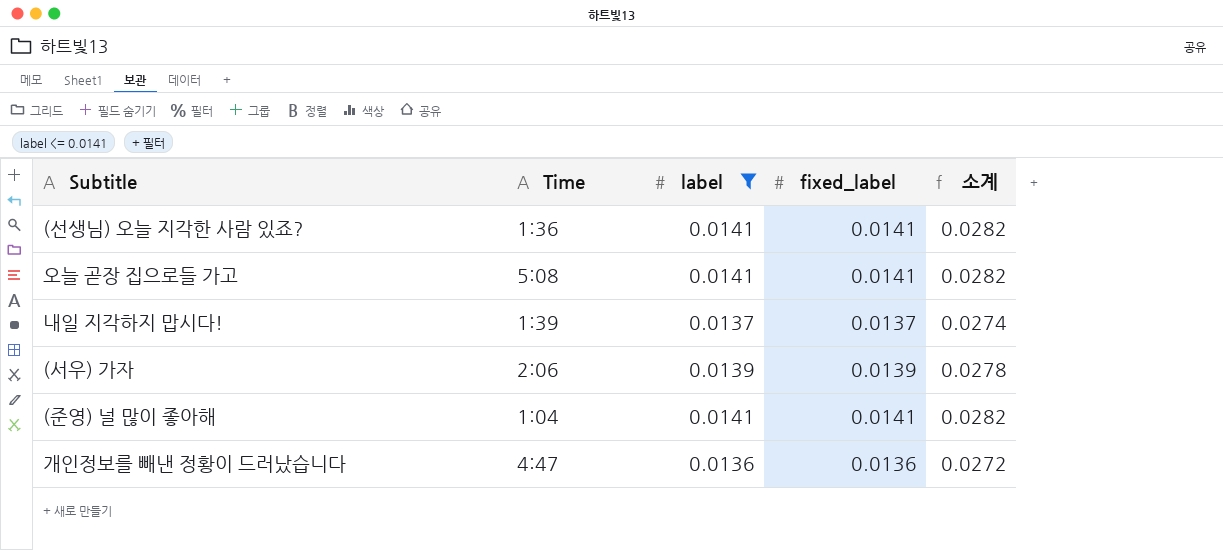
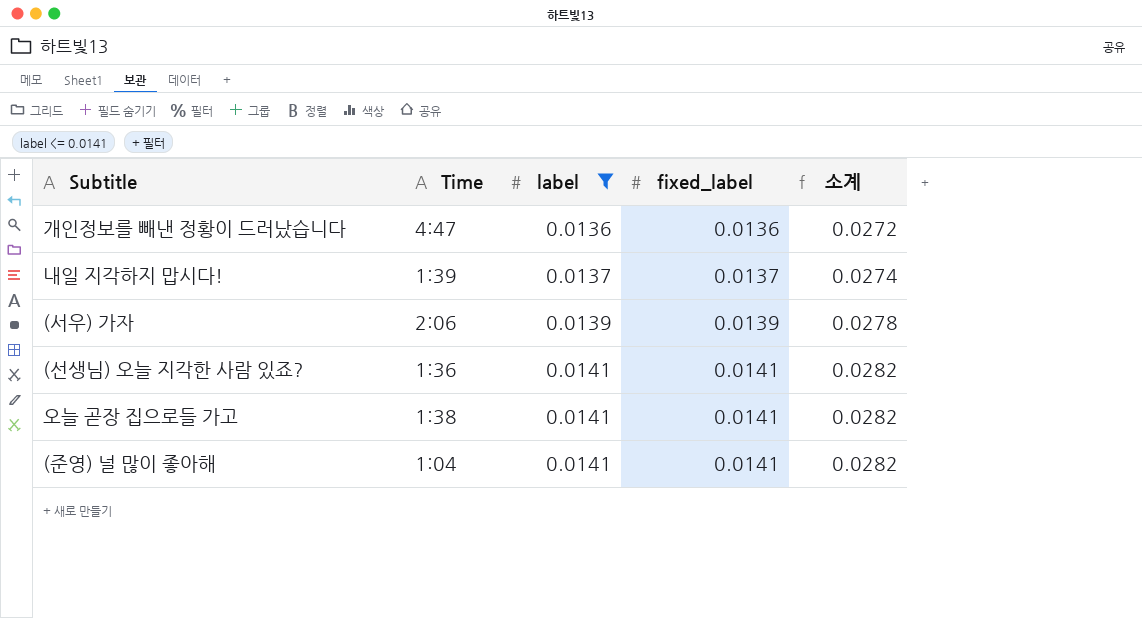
row order: none -> label ascending
오늘 곧장 집으로들 가고 | Time: 5:08 -> 1:38

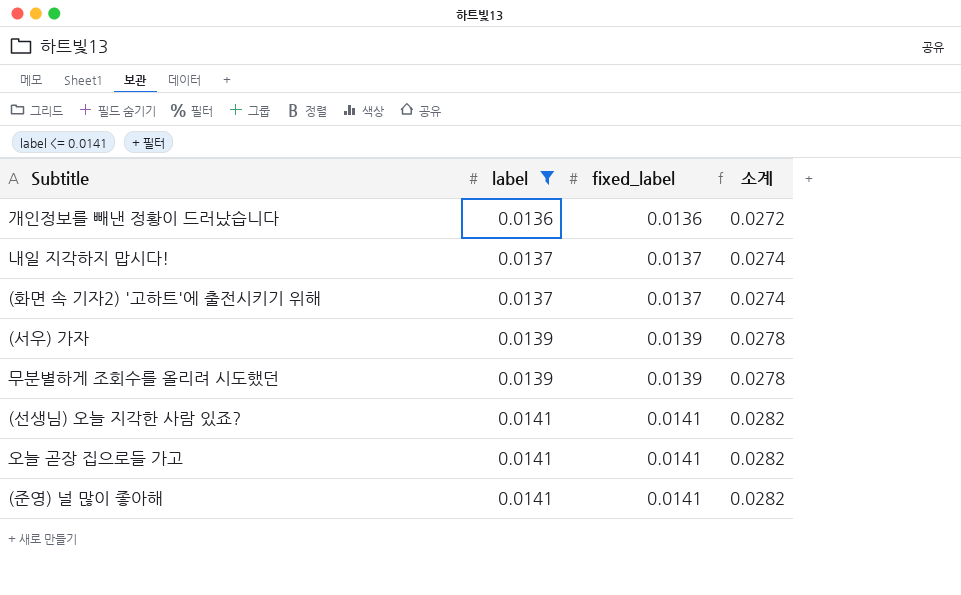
column Time | position: 2 -> none
row (화면 속 기자2) '고하트'에 출전시키기 위해: none -> 0.0137 | 0.0137 | 0.0274
row 무분별하게 조회수를 올리려 시도했던: none -> 0.0139 | 0.0139 | 0.0278

